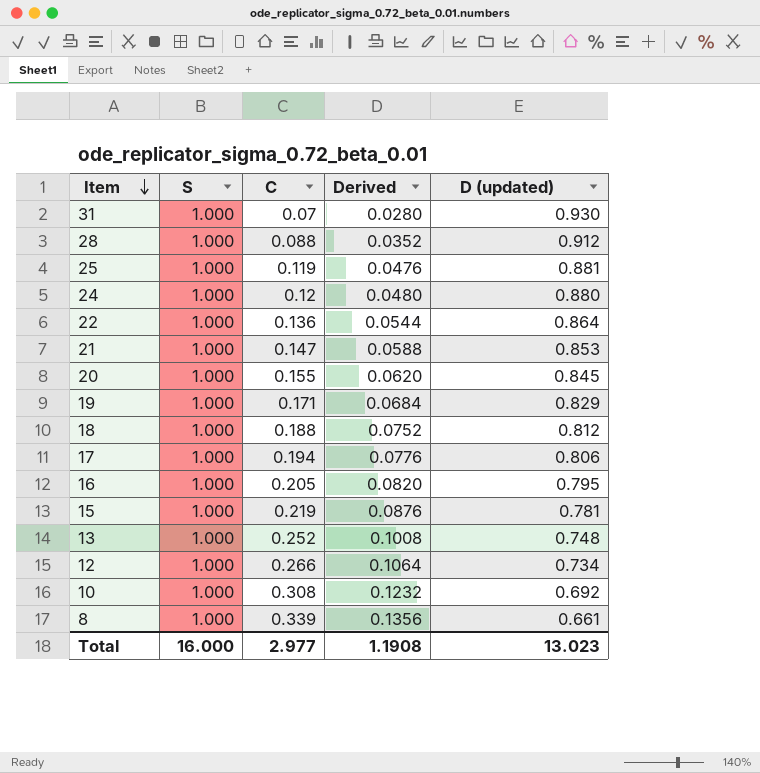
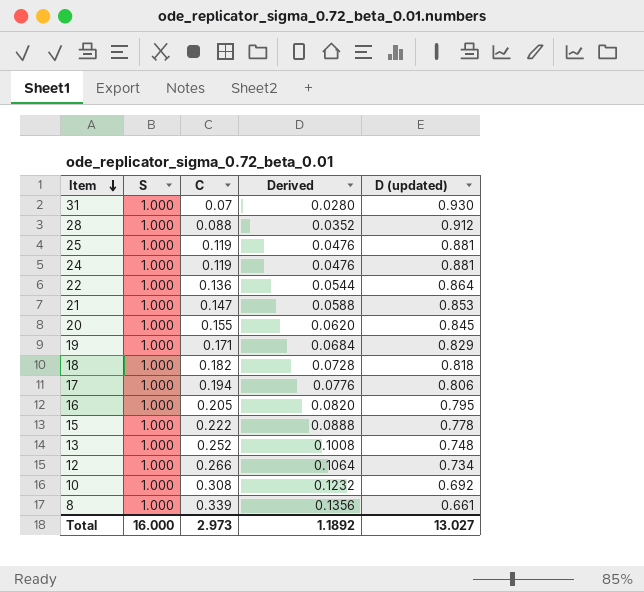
24 | C: 0.12 -> 0.119
24 | Derived: 0.0480 -> 0.0476
24 | D (updated): 0.880 -> 0.881
18 | C: 0.188 -> 0.182
18 | Derived: 0.0752 -> 0.0728
18 | D (updated): 0.812 -> 0.818
15 | C: 0.219 -> 0.222
15 | Derived: 0.0876 -> 0.0888
15 | D (updated): 0.781 -> 0.778
Total | C: 2.977 -> 2.973
Total | Derived: 1.1908 -> 1.1892
Total | D (updated): 13.023 -> 13.027

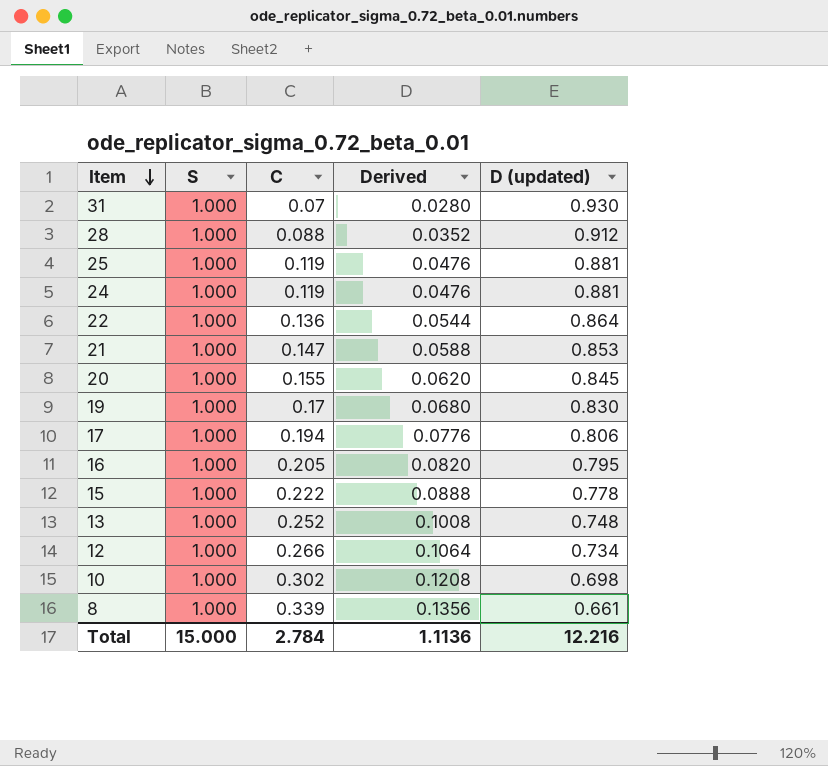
row 18: 1.000 | 0.182 | 0.0728 | 0.818 -> none
19 | C: 0.171 -> 0.17
19 | Derived: 0.0684 -> 0.0680
19 | D (updated): 0.829 -> 0.830
10 | C: 0.308 -> 0.302
10 | Derived: 0.1232 -> 0.1208
10 | D (updated): 0.692 -> 0.698
Total | S: 16.000 -> 15.000
Total | C: 2.973 -> 2.784
Total | Derived: 1.1892 -> 1.1136
Total | D (updated): 13.027 -> 12.216

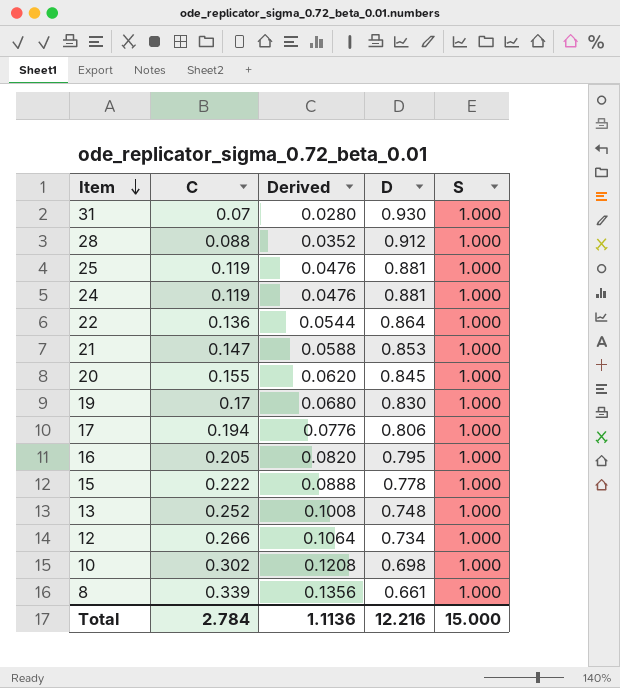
column name: D (updated) -> D
column S | position: 2 -> 5

